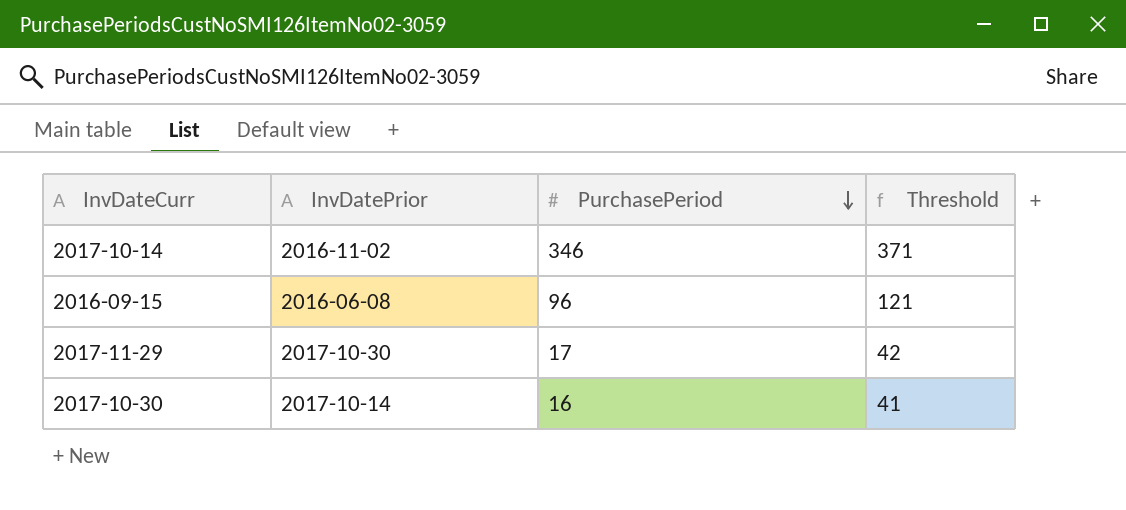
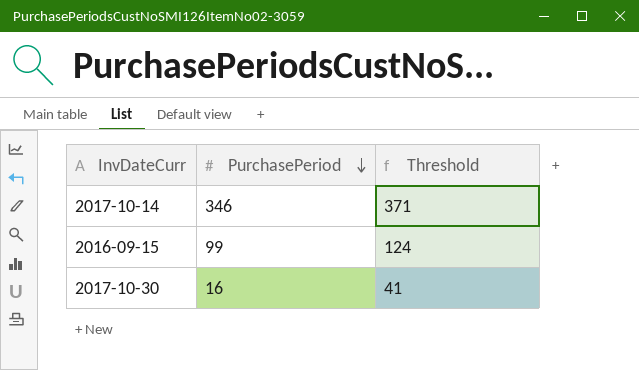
column InvDatePrior | position: 2 -> none
row 2017-11-29: 2017-10-30 | 17 | 42 -> none
2016-09-15 | PurchasePeriod: 96 -> 99
2016-09-15 | Threshold: 121 -> 124

